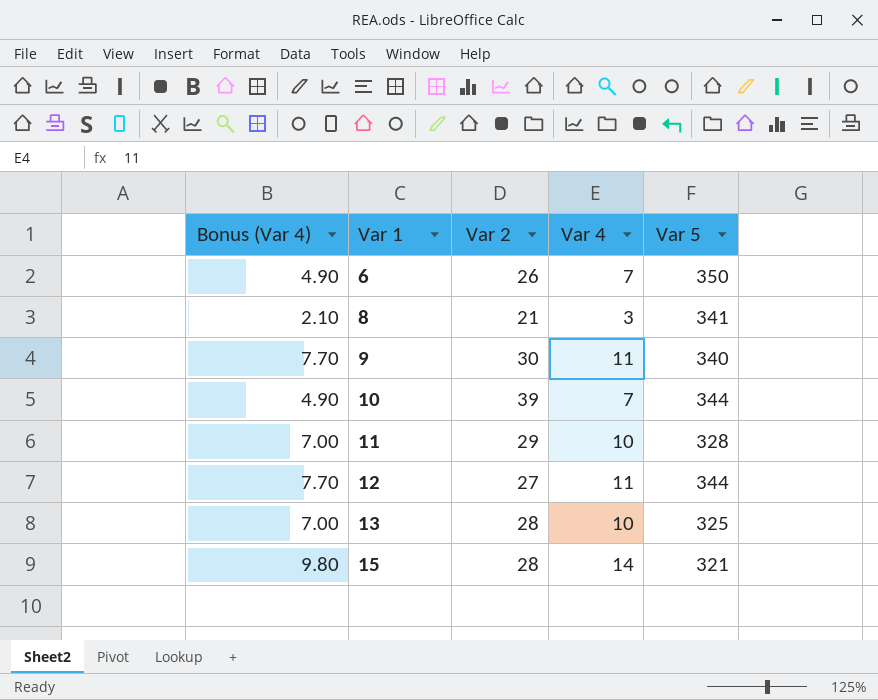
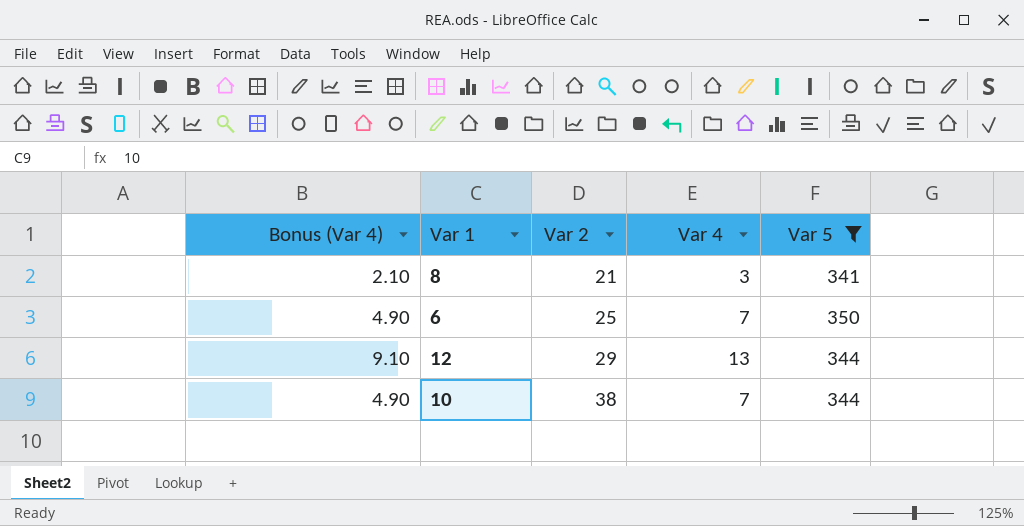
filter: none -> Var 5 >= 341
row order: Var 1 ascending -> Var 2 ascending
6 | Var 2: 26 -> 25
12 | Bonus (Var 4): 7.70 -> 9.10
12 | Var 2: 27 -> 29
12 | Var 4: 11 -> 13
10 | Var 2: 39 -> 38

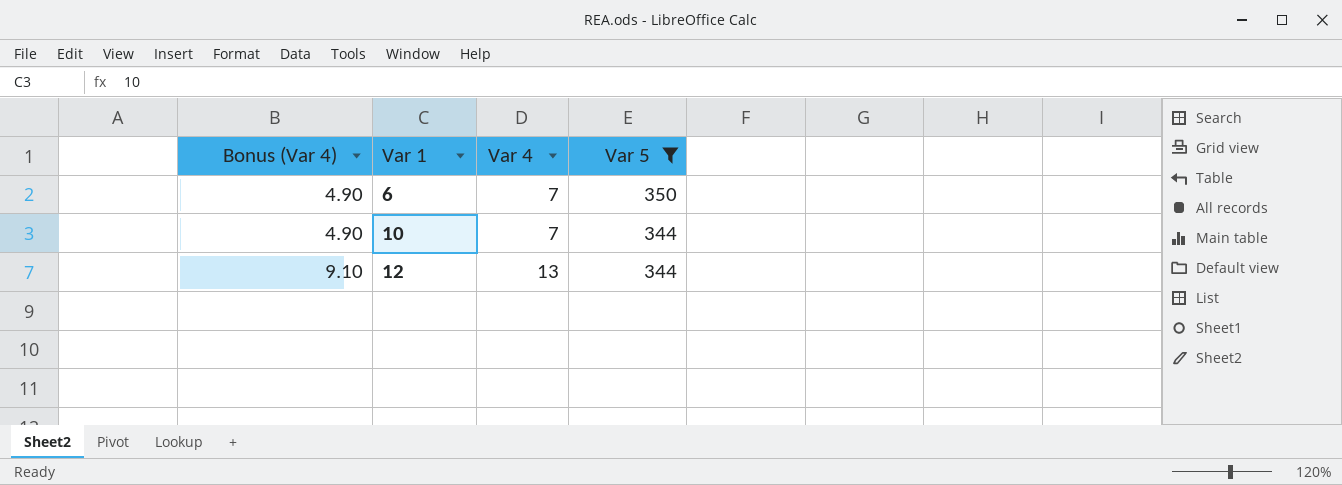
row order: Var 2 ascending -> Bonus (Var 4) ascending
column Var 2 | position: 3 -> none
row 8: 2.10 | 21 | 3 | 341 -> none

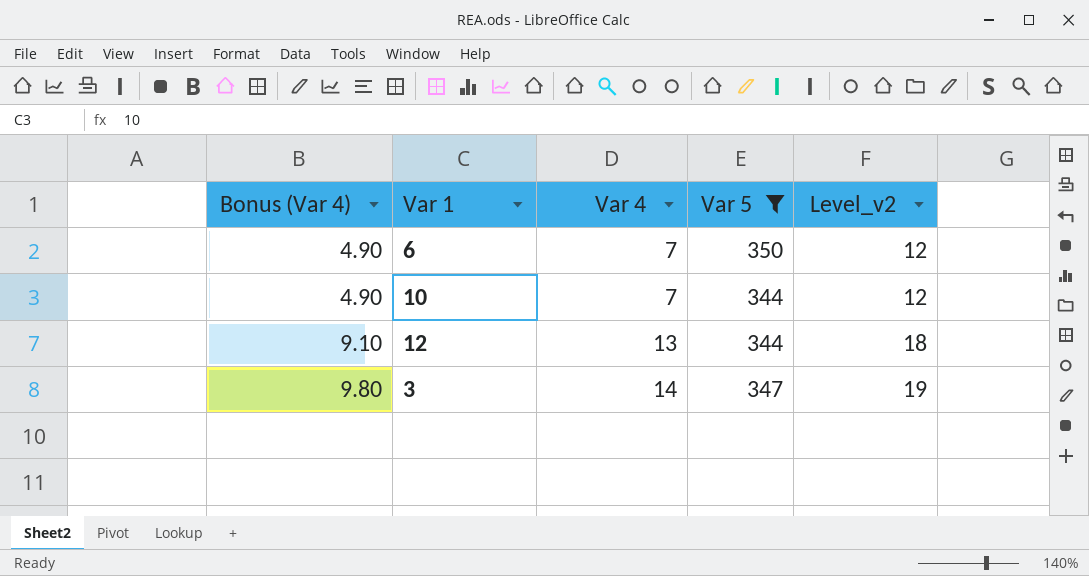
column Level_v2 | formula: none -> [Var 4] + 5
row 3: none -> 9.80 | 14 | 347 | 19

